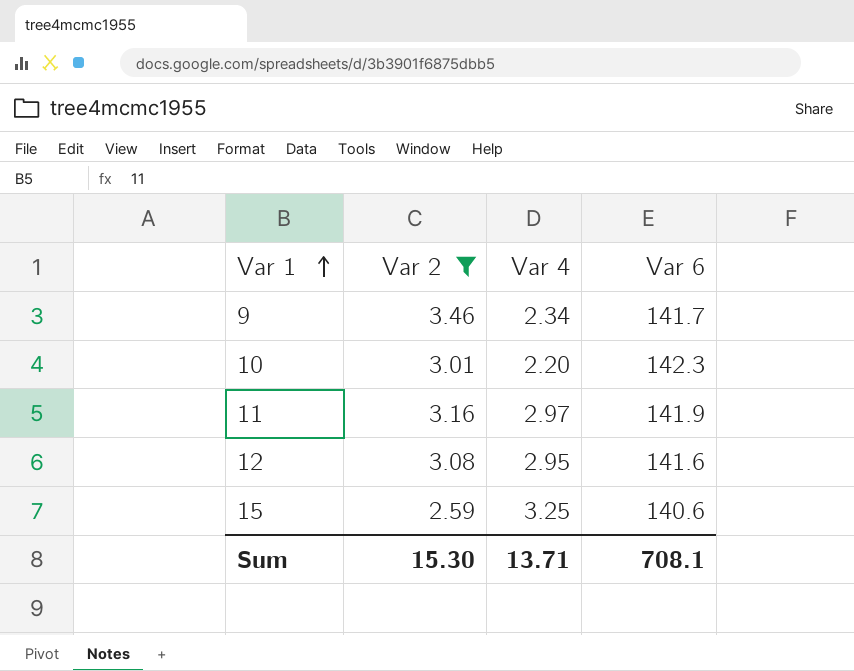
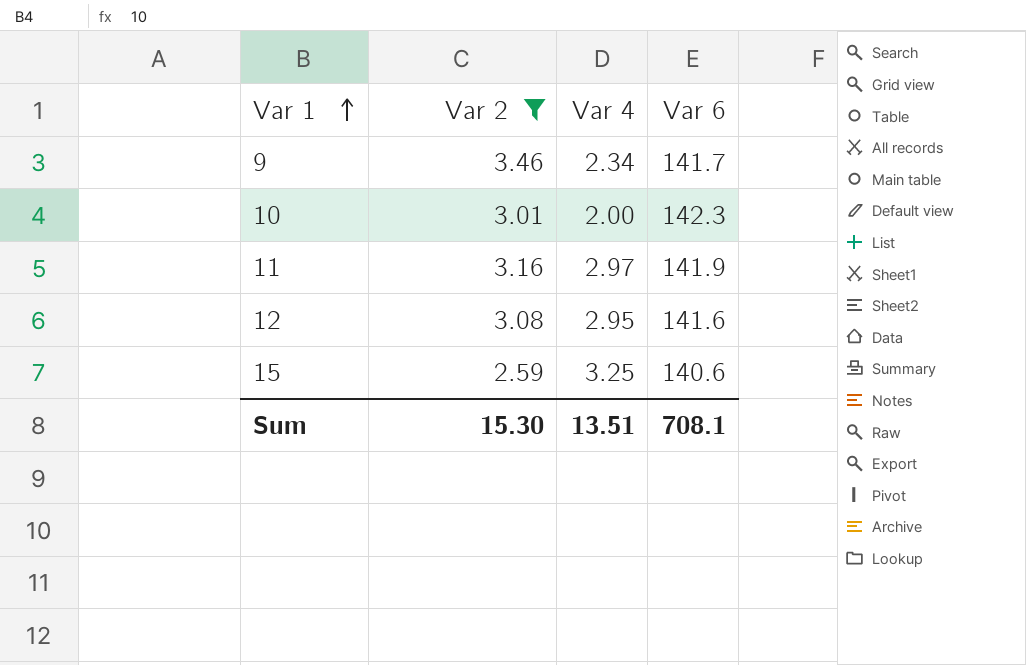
10 | Var 4: 2.20 -> 2.00
Sum | Var 4: 13.71 -> 13.51

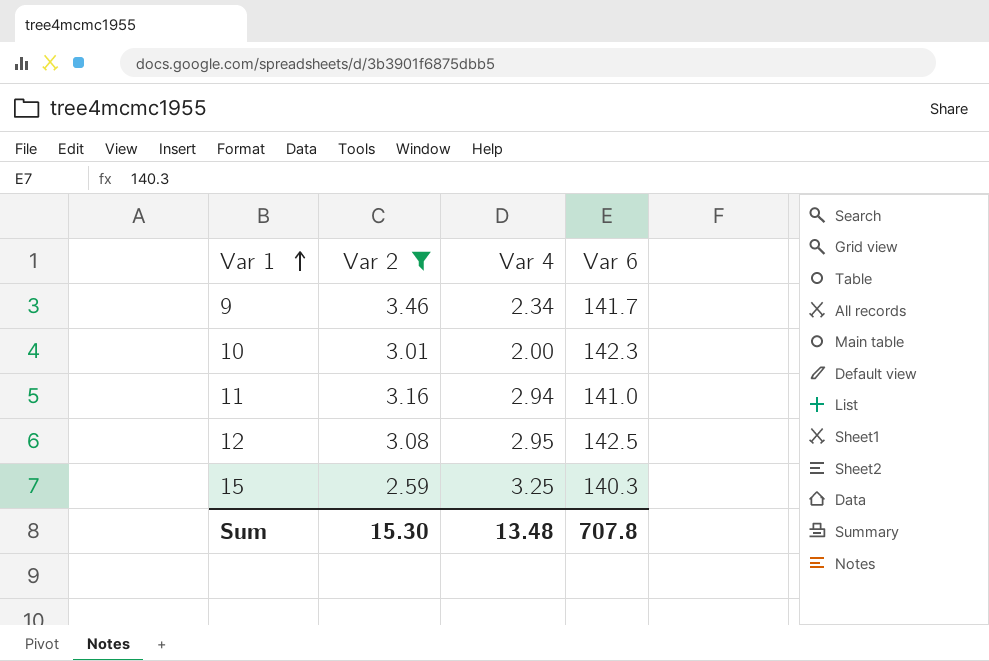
11 | Var 4: 2.97 -> 2.94
11 | Var 6: 141.9 -> 141.0
12 | Var 6: 141.6 -> 142.5
15 | Var 6: 140.6 -> 140.3
Sum | Var 4: 13.51 -> 13.48
Sum | Var 6: 708.1 -> 707.8

